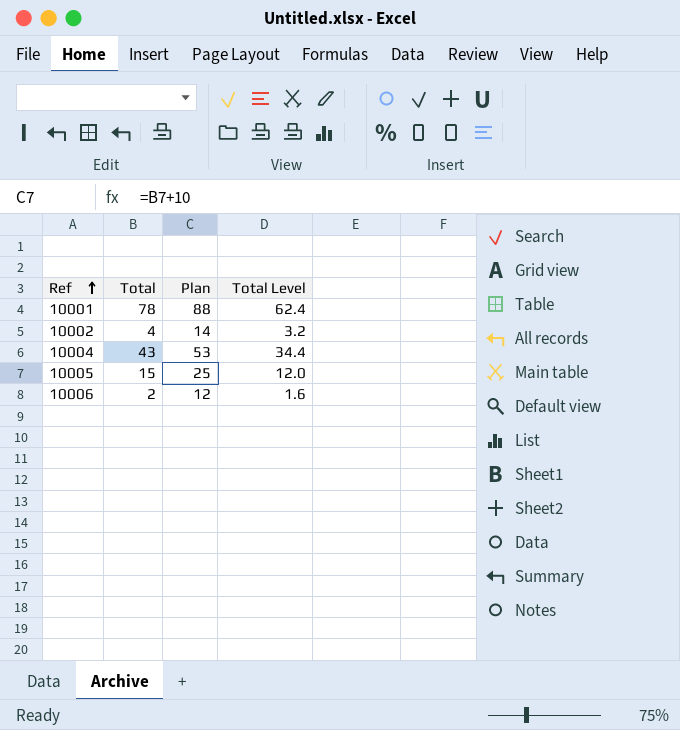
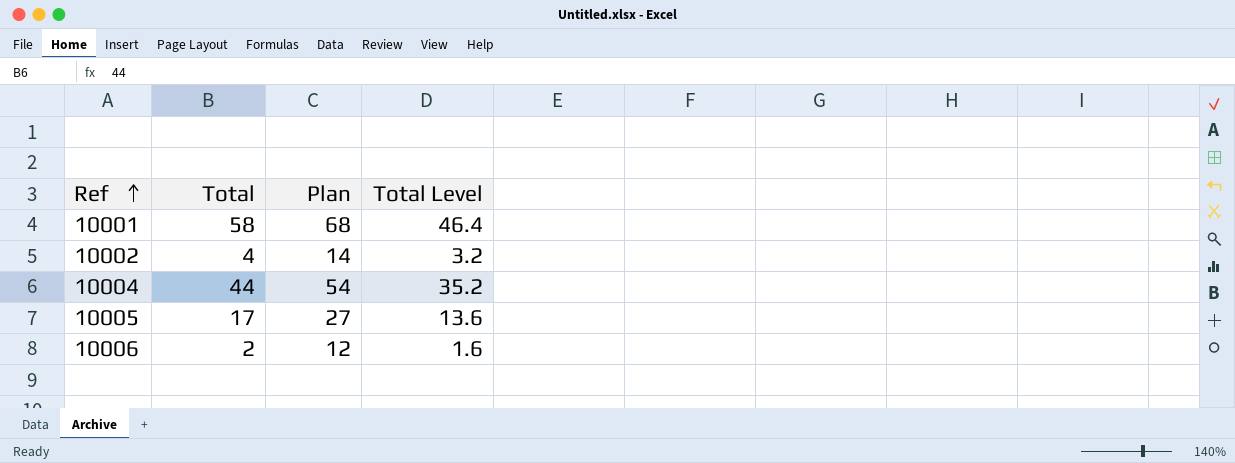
10001 | Total: 78 -> 58
10001 | Plan: 88 -> 68
10001 | Total Level: 62.4 -> 46.4
10004 | Total: 43 -> 44
10004 | Plan: 53 -> 54
10004 | Total Level: 34.4 -> 35.2
10005 | Total: 15 -> 17
10005 | Plan: 25 -> 27
10005 | Total Level: 12.0 -> 13.6

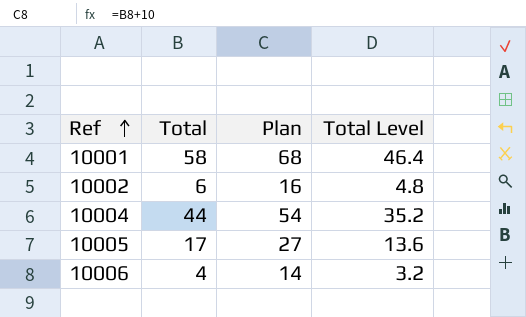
10002 | Total: 4 -> 6
10002 | Plan: 14 -> 16
10002 | Total Level: 3.2 -> 4.8
10006 | Total: 2 -> 4
10006 | Plan: 12 -> 14
10006 | Total Level: 1.6 -> 3.2

